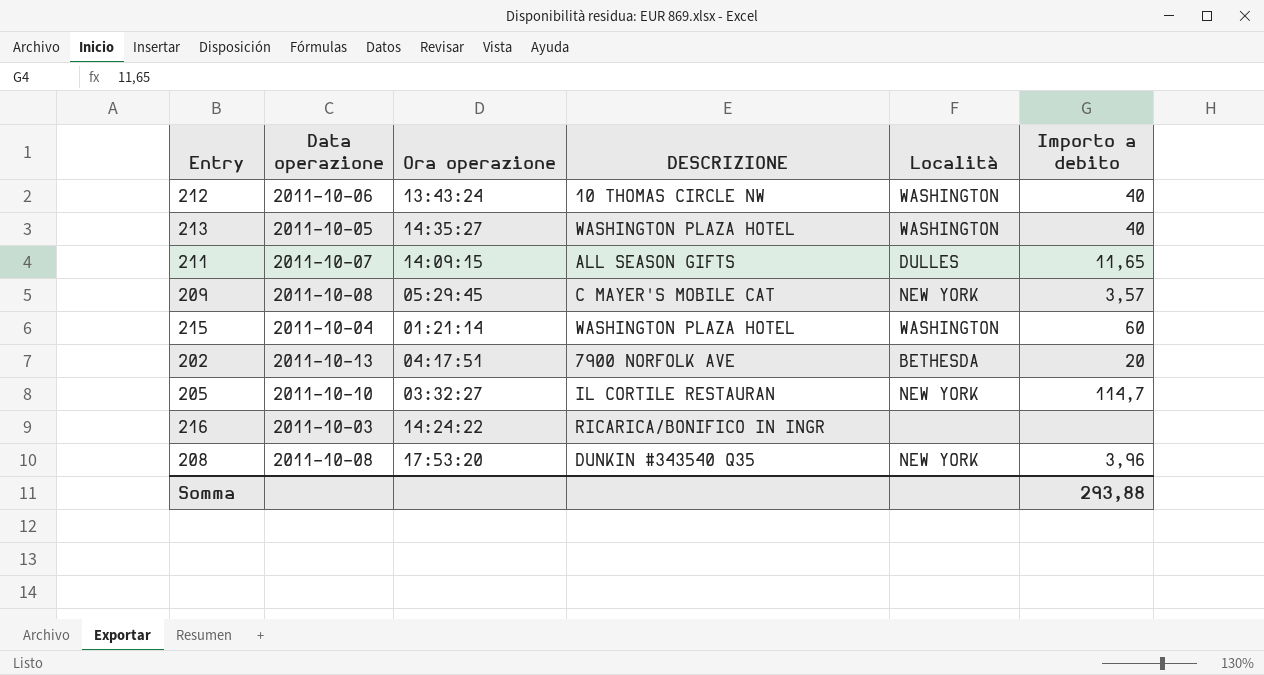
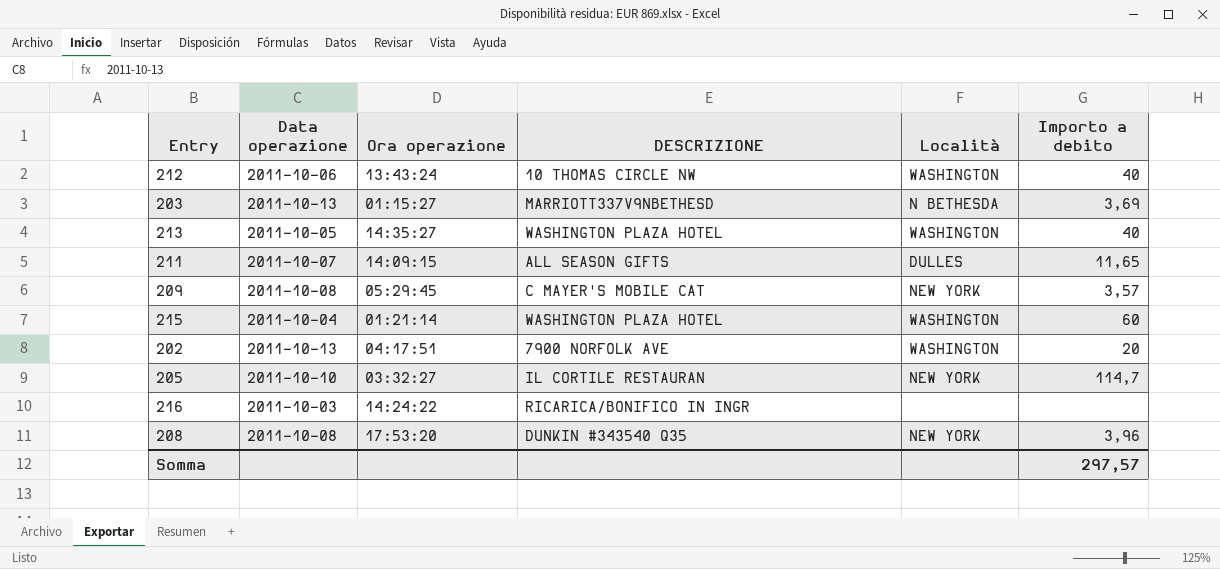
row 203: none -> 2011-10-13 | 01:15:27 | MARRIOTT337V9NBETHESD | N BETHESDA | 3,69
202 | Località: BETHESDA -> WASHINGTON
Somma | Importo a debito: 293,88 -> 297,57

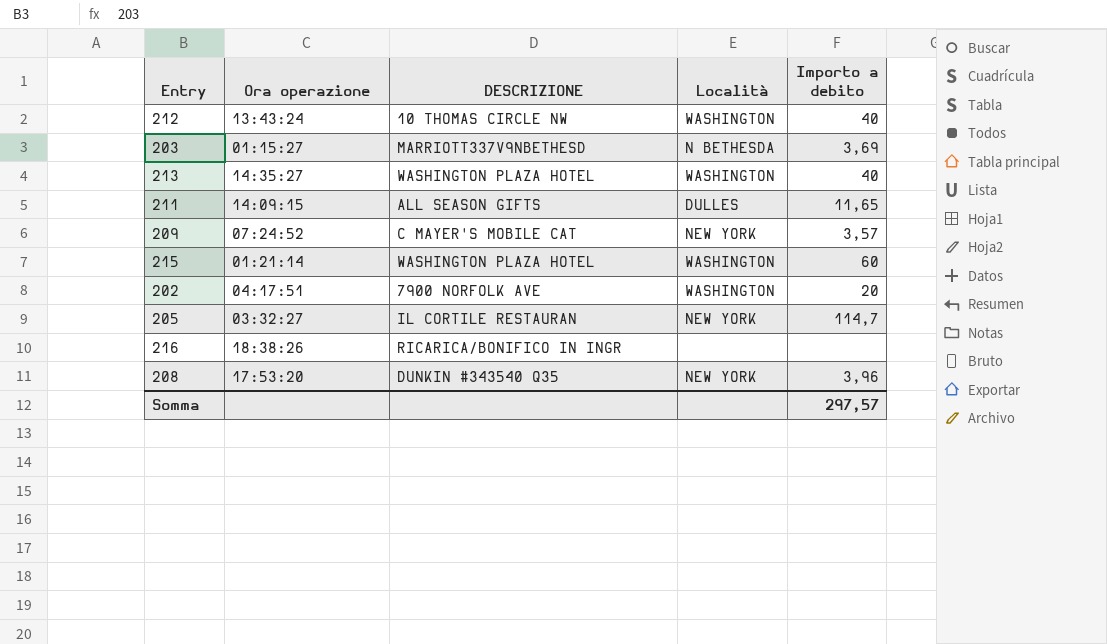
column Data operazione | position: 2 -> none
209 | Ora operazione: 05:29:45 -> 07:24:52
216 | Ora operazione: 14:24:22 -> 18:38:26

